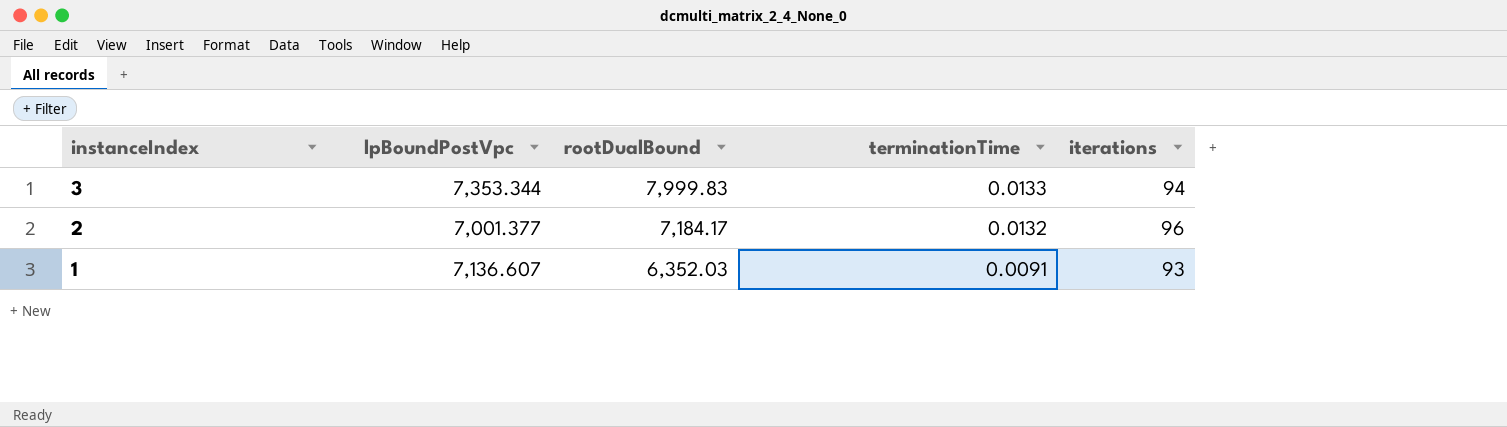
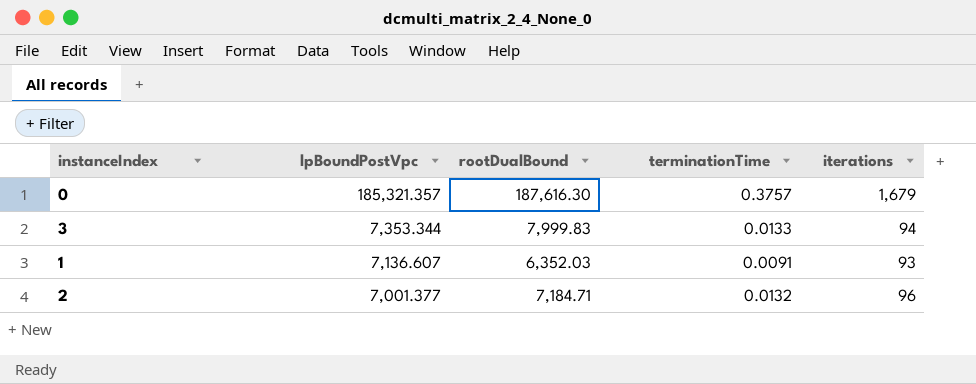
row order: instanceIndex descending -> lpBoundPostVpc descending
row 0: none -> 185,321.357 | 187,616.30 | 0.3757 | 1,679
2 | rootDualBound: 7,184.17 -> 7,184.71

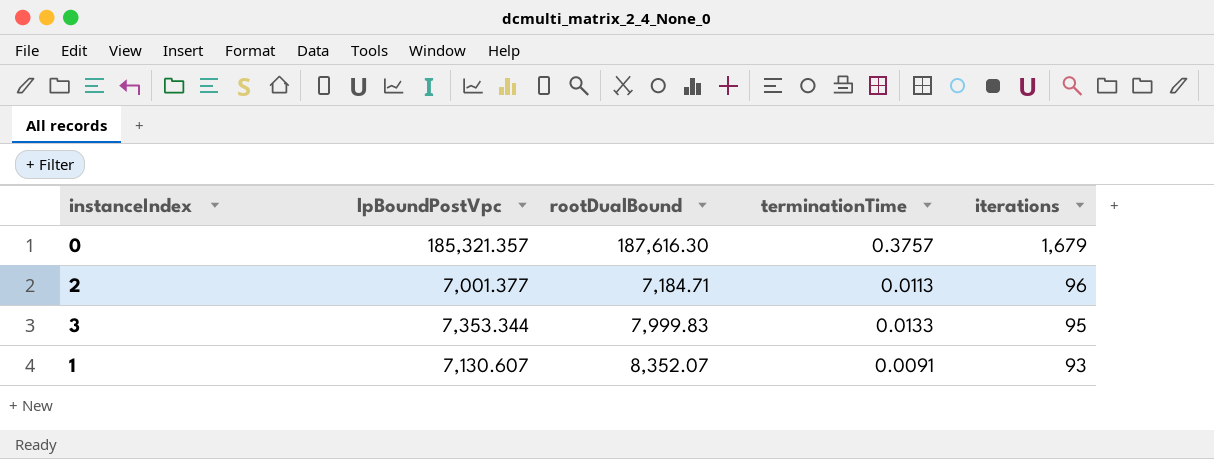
row order: lpBoundPostVpc descending -> iterations descending
2 | terminationTime: 0.0132 -> 0.0113
3 | iterations: 94 -> 95
1 | lpBoundPostVpc: 7,136.607 -> 7,130.607
1 | rootDualBound: 6,352.03 -> 8,352.07

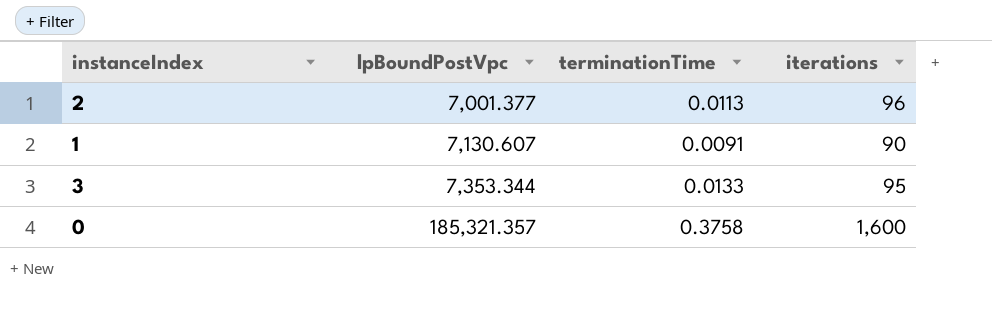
row order: iterations descending -> lpBoundPostVpc ascending
column rootDualBound | position: 3 -> none
1 | iterations: 93 -> 90
0 | terminationTime: 0.3757 -> 0.3758
0 | iterations: 1,679 -> 1,600

